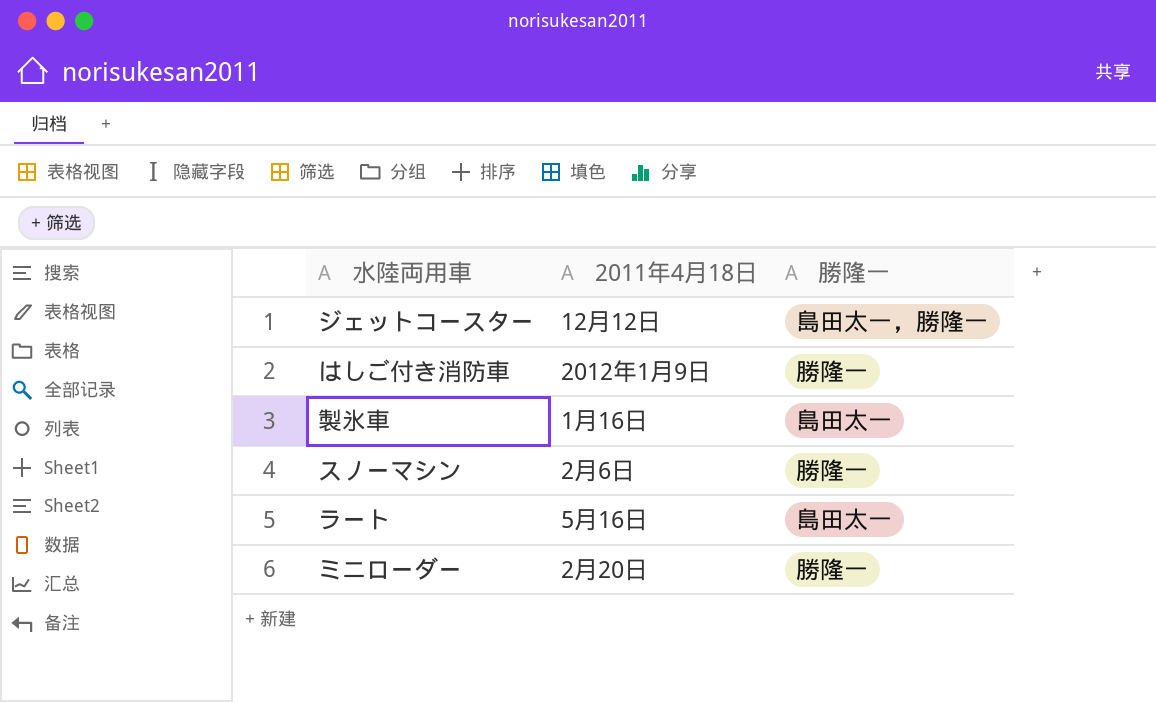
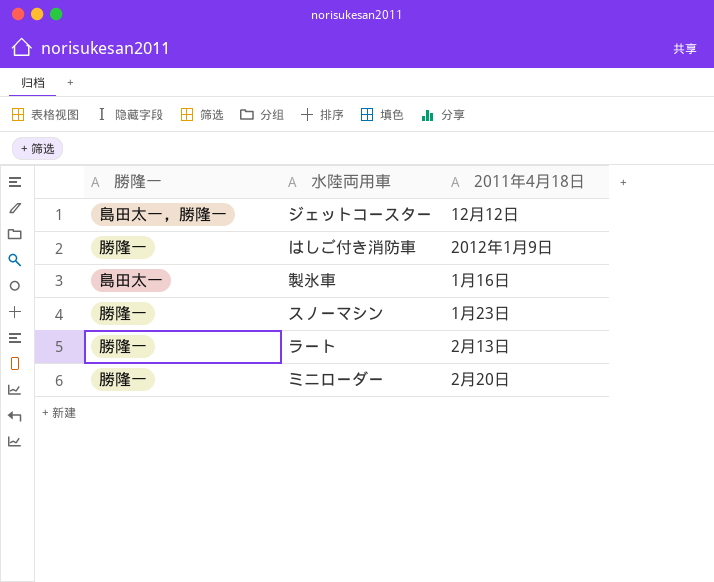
column 勝隆一 | position: 3 -> 1
スノーマシン | 2011年4月18日: 2月6日 -> 1月23日
ラート | 勝隆一: 島田太一 -> 勝隆一
ラート | 2011年4月18日: 5月16日 -> 2月13日

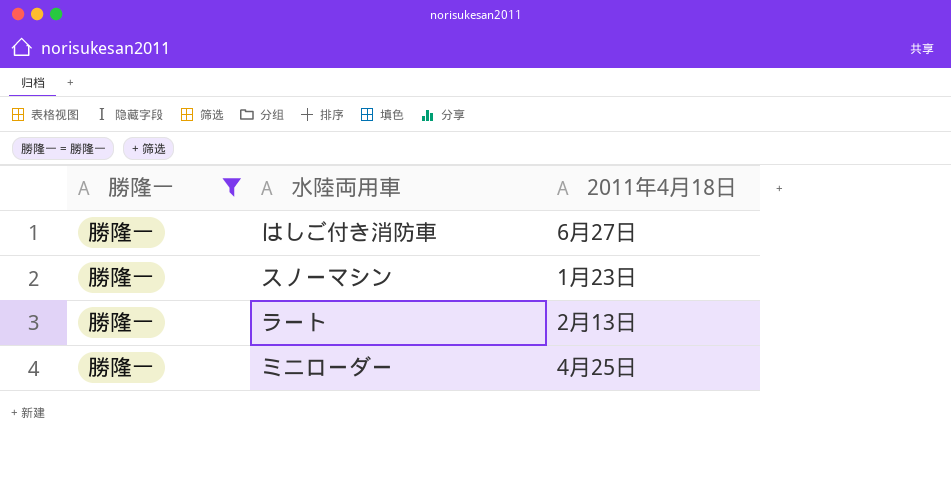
filter: none -> 勝隆一 = 勝隆一
はしご付き消防車 | 2011年4月18日: 2012年1月9日 -> 6月27日
ミニローダー | 2011年4月18日: 2月20日 -> 4月25日

